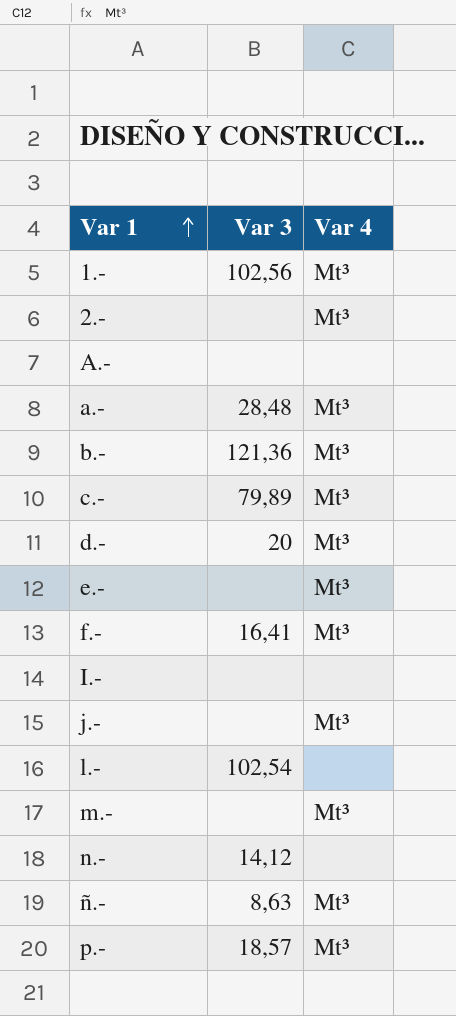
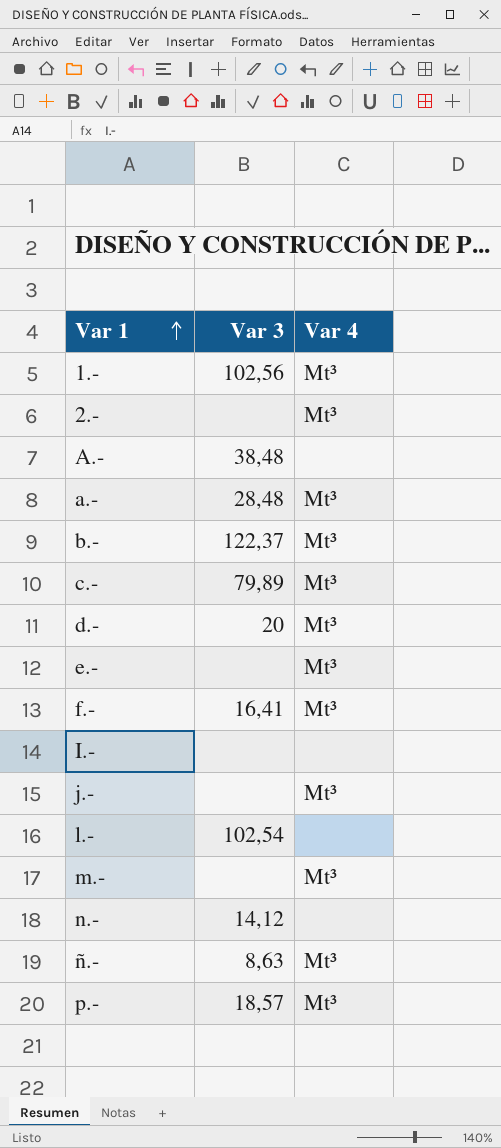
A.- | Var 3: none -> 38,48
b.- | Var 3: 121,36 -> 122,37

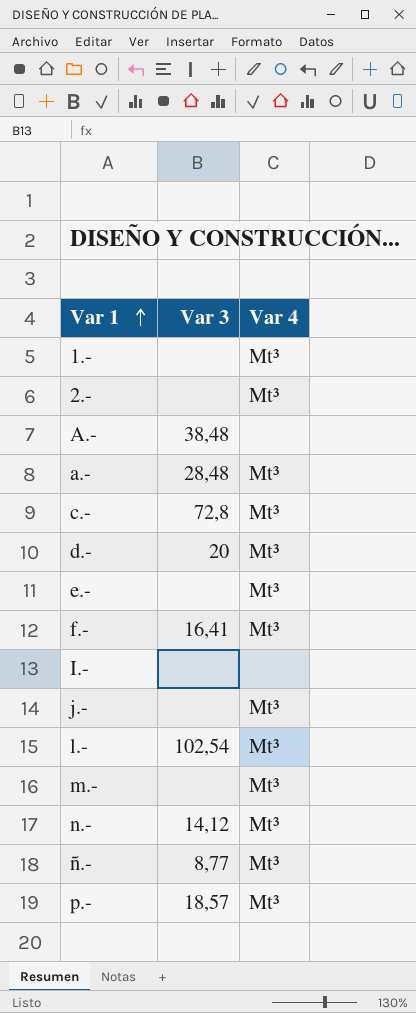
row b.-: 122,37 | Mt³ -> none
1.- | Var 3: 102,56 -> none
c.- | Var 3: 79,89 -> 72,8
l.- | Var 4: none -> Mt³
n.- | Var 4: none -> Mt³
ñ.- | Var 3: 8,63 -> 8,77

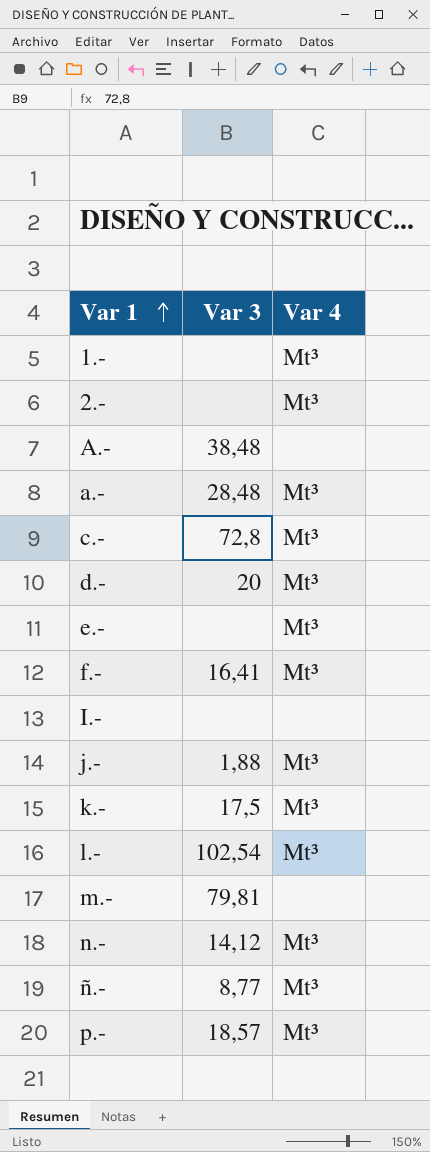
j.- | Var 3: none -> 1,88
row k.-: none -> 17,5 | Mt³
m.- | Var 3: none -> 79,81
m.- | Var 4: Mt³ -> none

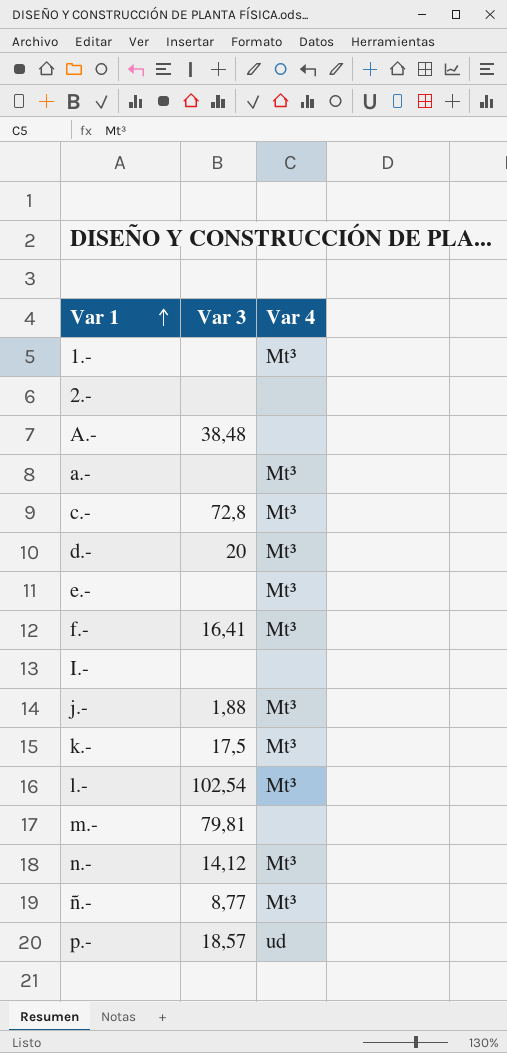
2.- | Var 4: Mt³ -> none
a.- | Var 3: 28,48 -> none
p.- | Var 4: Mt³ -> ud

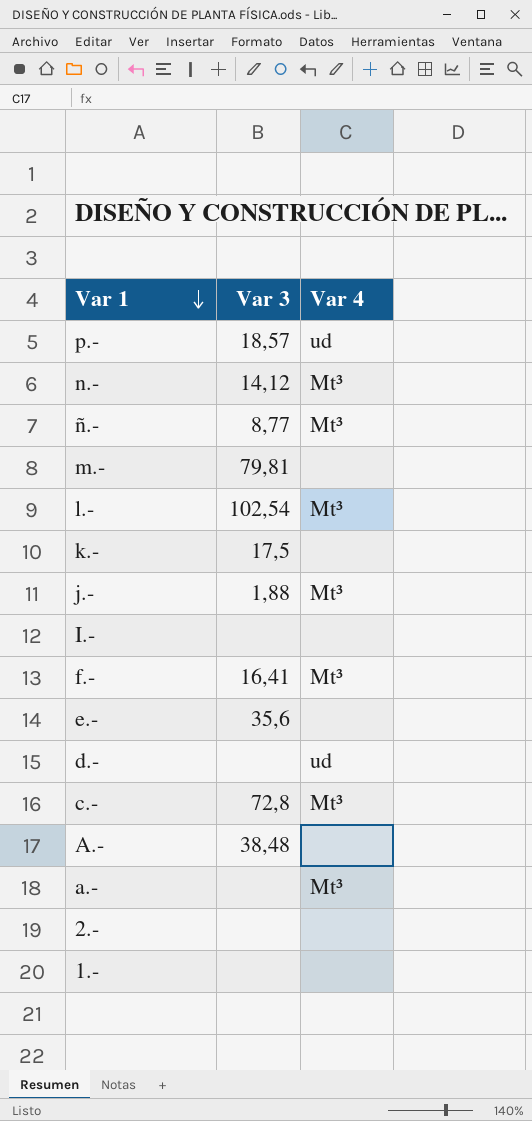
row order: Var 1 ascending -> Var 1 descending
k.- | Var 4: Mt³ -> none
e.- | Var 3: none -> 35,6
e.- | Var 4: Mt³ -> none
d.- | Var 3: 20 -> none
d.- | Var 4: Mt³ -> ud
1.- | Var 4: Mt³ -> none

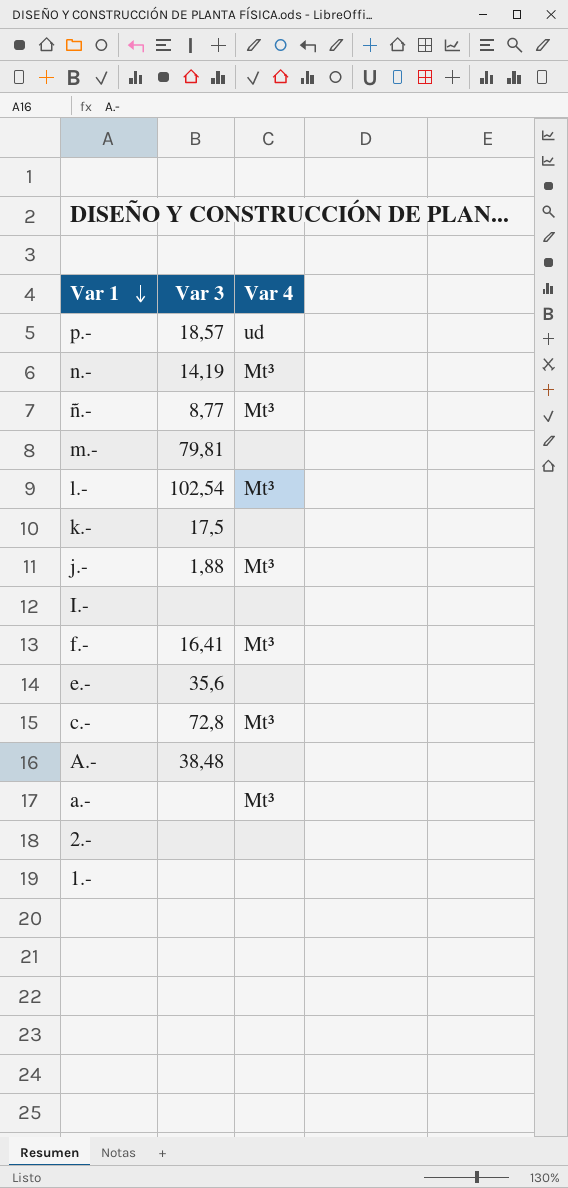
row d.-: none | ud -> none
n.- | Var 3: 14,12 -> 14,19

